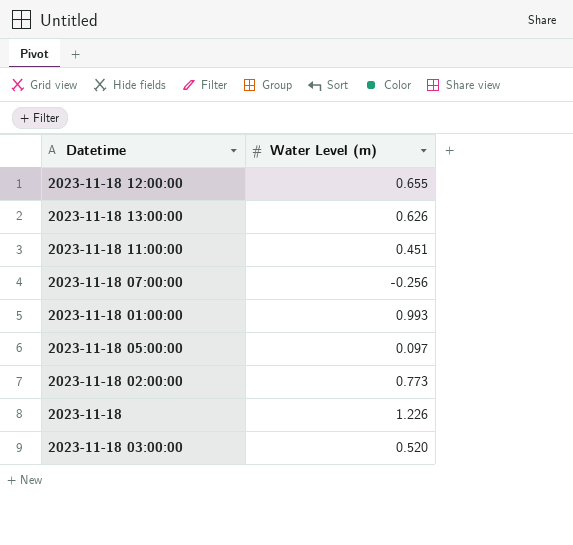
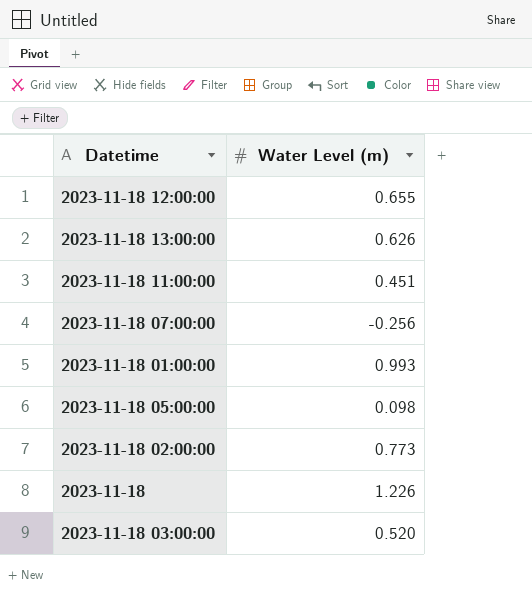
2023-11-18 05:00:00 | Water Level (m): 0.097 -> 0.098

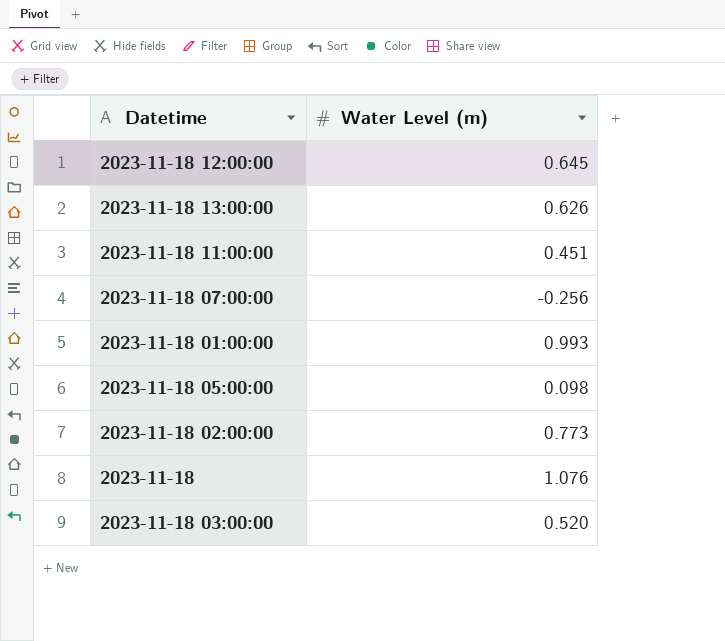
2023-11-18 12:00:00 | Water Level (m): 0.655 -> 0.645
2023-11-18 | Water Level (m): 1.226 -> 1.076

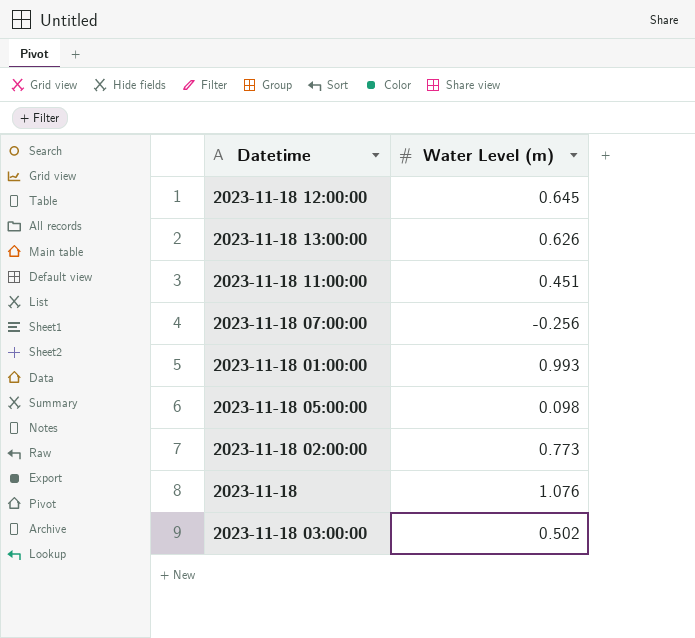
2023-11-18 03:00:00 | Water Level (m): 0.520 -> 0.502

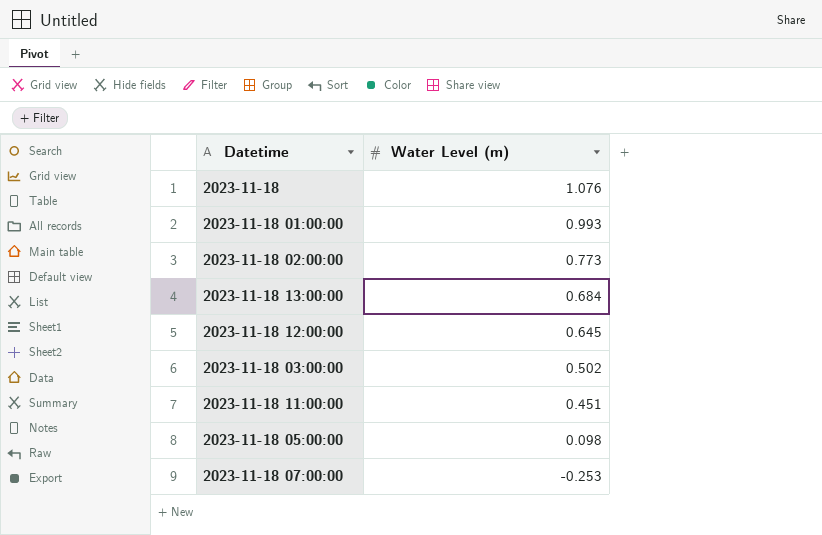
row order: none -> Water Level (m) descending
2023-11-18 13:00:00 | Water Level (m): 0.626 -> 0.684
2023-11-18 07:00:00 | Water Level (m): -0.256 -> -0.253

